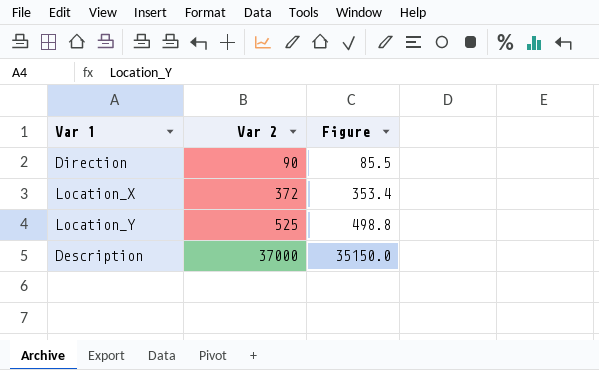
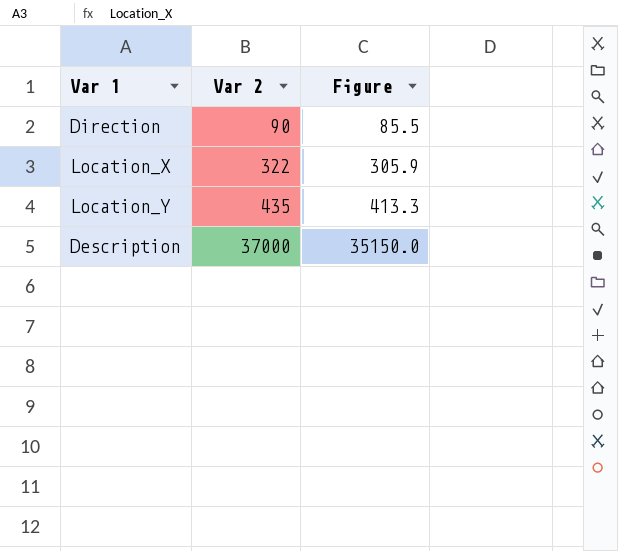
Location_X | Var 2: 372 -> 322
Location_X | Figure: 353.4 -> 305.9
Location_Y | Var 2: 525 -> 435
Location_Y | Figure: 498.8 -> 413.3

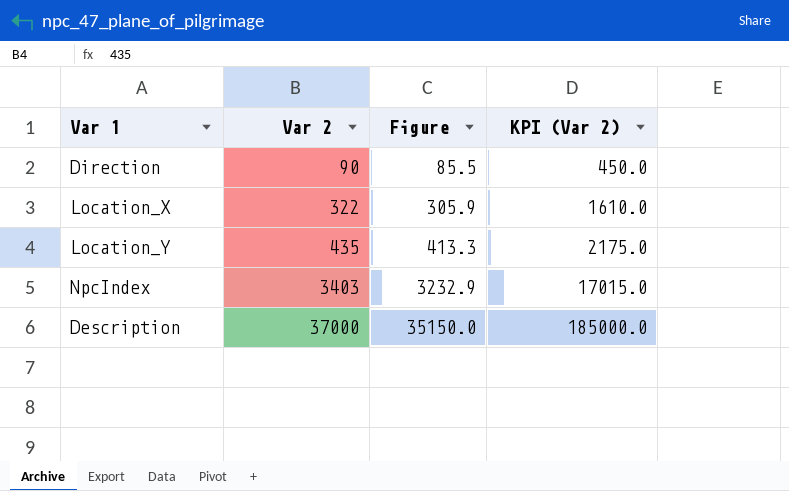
column KPI (Var 2) | formula: none -> [Var 2] * 5
row NpcIndex: none -> 3403 | 3232.9 | 17015.0

